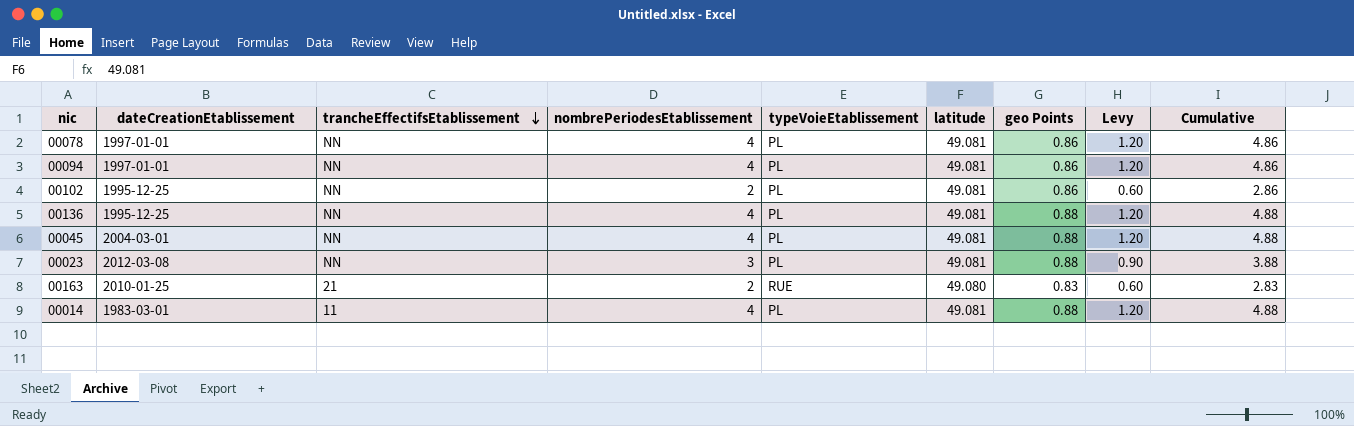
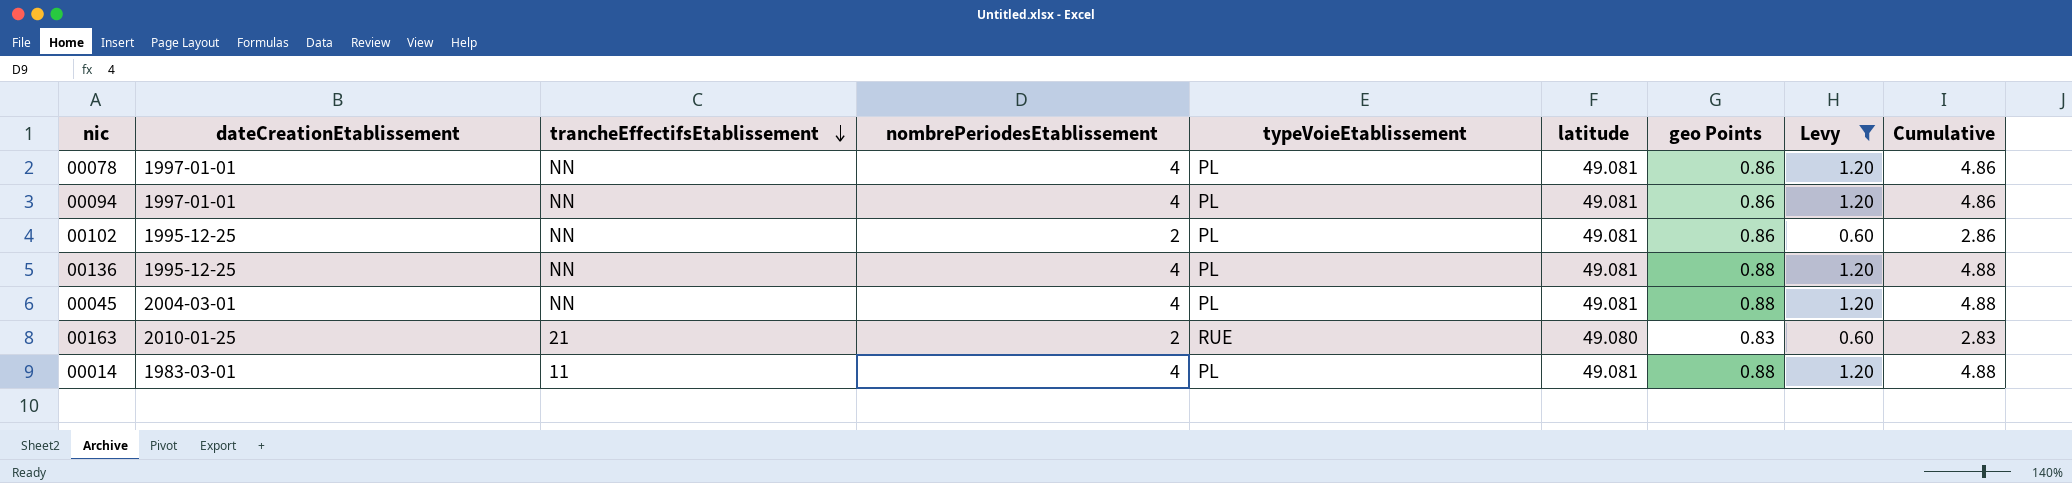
filter: none -> Levy != 0.90

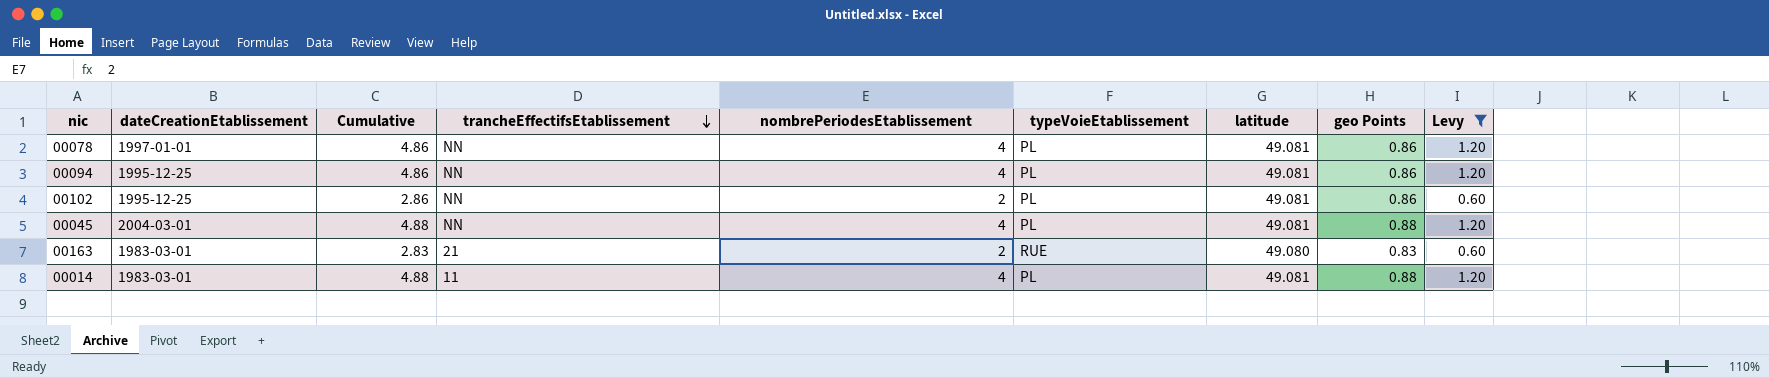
column Cumulative | position: 9 -> 3
row 00136: 1995-12-25 | NN | 4 | PL | 49.081 | 0.88 | 1.20 | 4.88 -> none
00094 | dateCreationEtablissement: 1997-01-01 -> 1995-12-25
00163 | dateCreationEtablissement: 2010-01-25 -> 1983-03-01

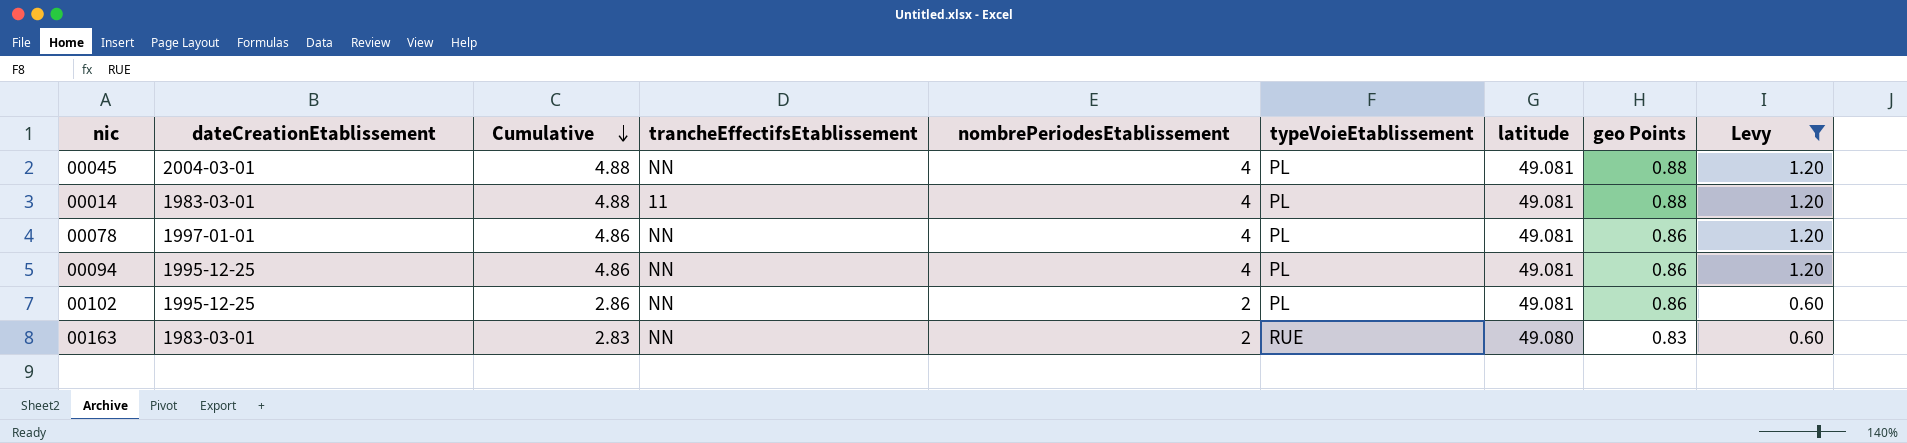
row order: trancheEffectifsEtablissement descending -> Cumulative descending
00163 | trancheEffectifsEtablissement: 21 -> NN

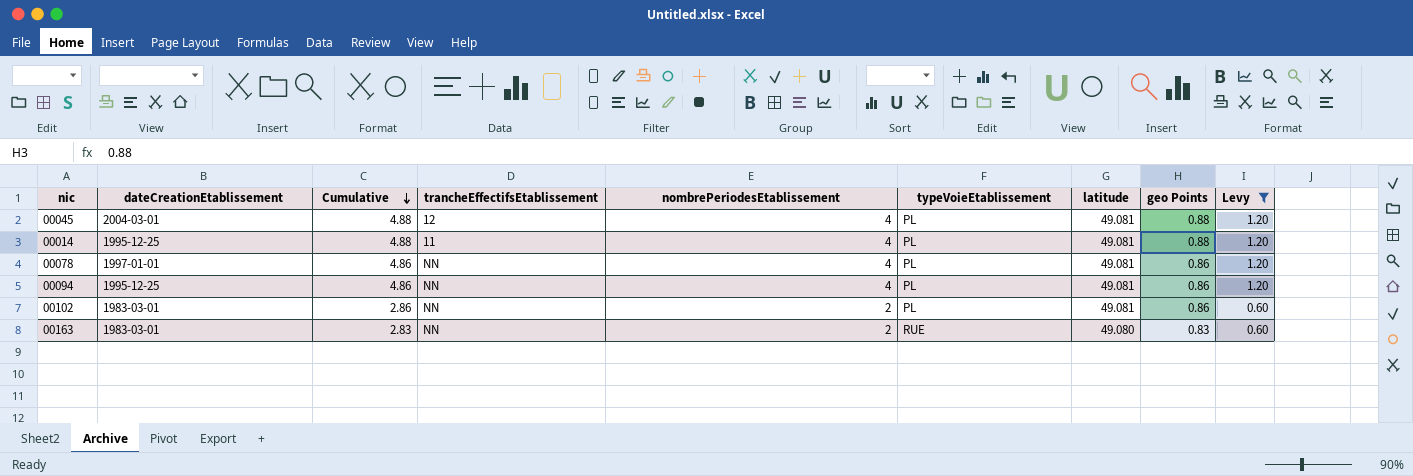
00045 | trancheEffectifsEtablissement: NN -> 12
00014 | dateCreationEtablissement: 1983-03-01 -> 1995-12-25
00102 | dateCreationEtablissement: 1995-12-25 -> 1983-03-01

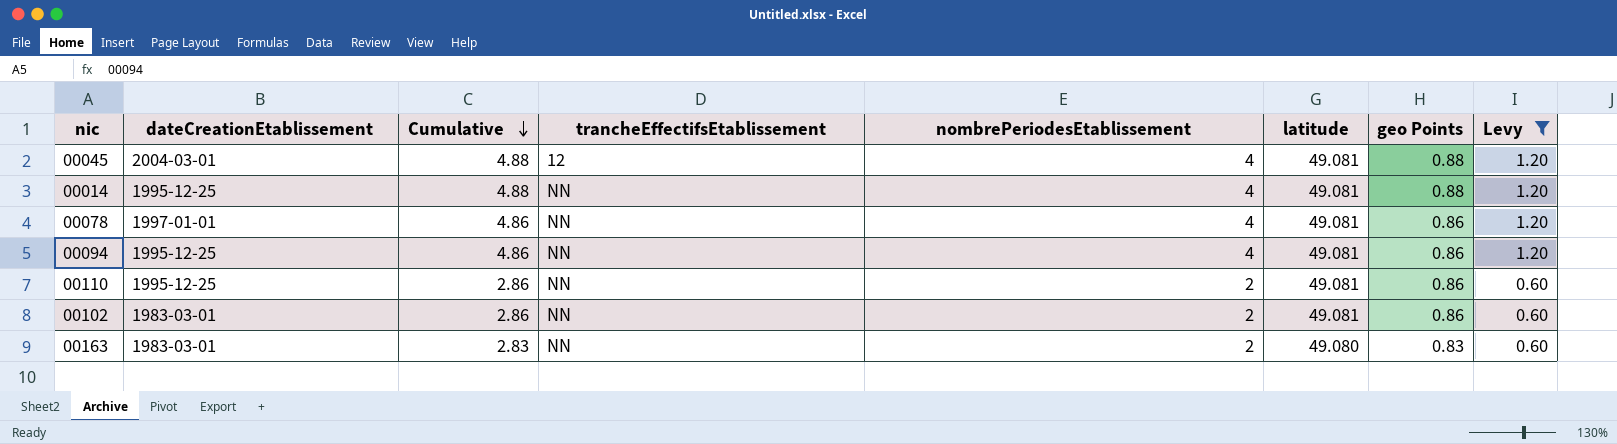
column typeVoieEtablissement | position: 6 -> none
00014 | trancheEffectifsEtablissement: 11 -> NN
row 00110: none -> 1995-12-25 | 2.86 | NN | 2 | 49.081 | 0.86 | 0.60

